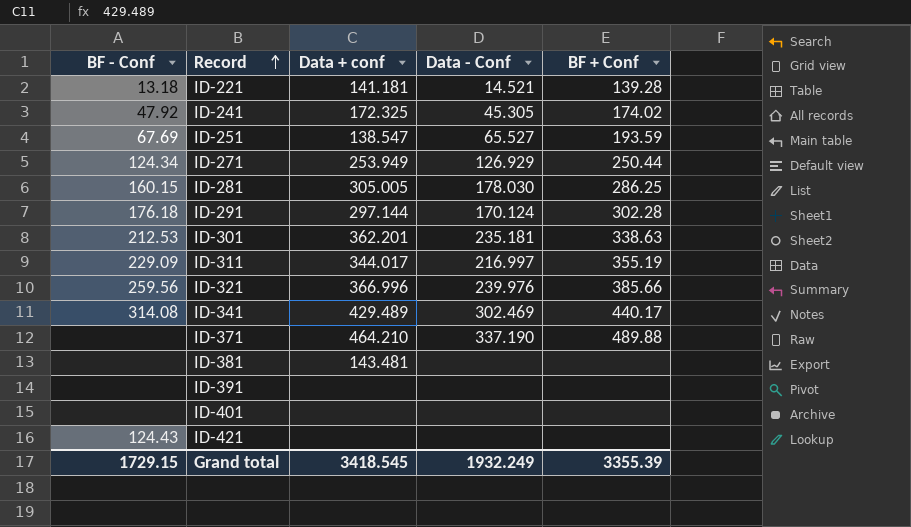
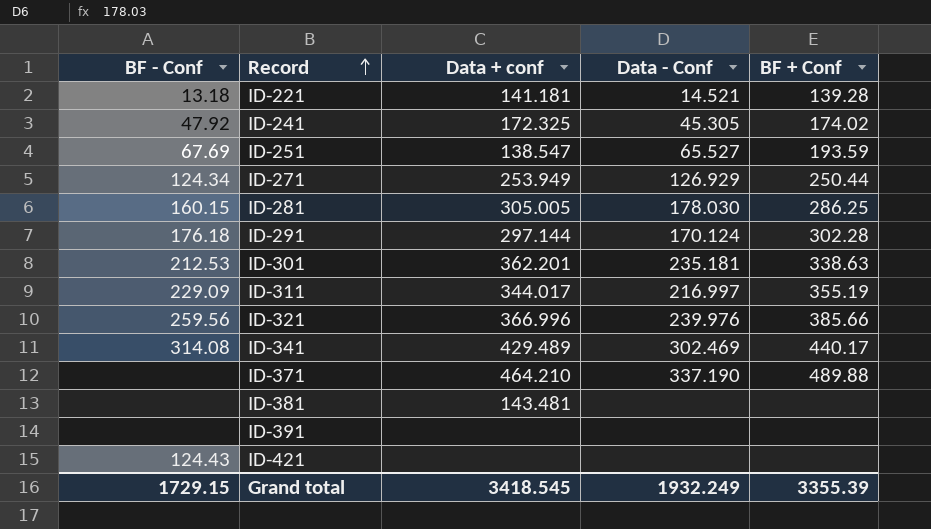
row ID-401: none | none | none | none -> none

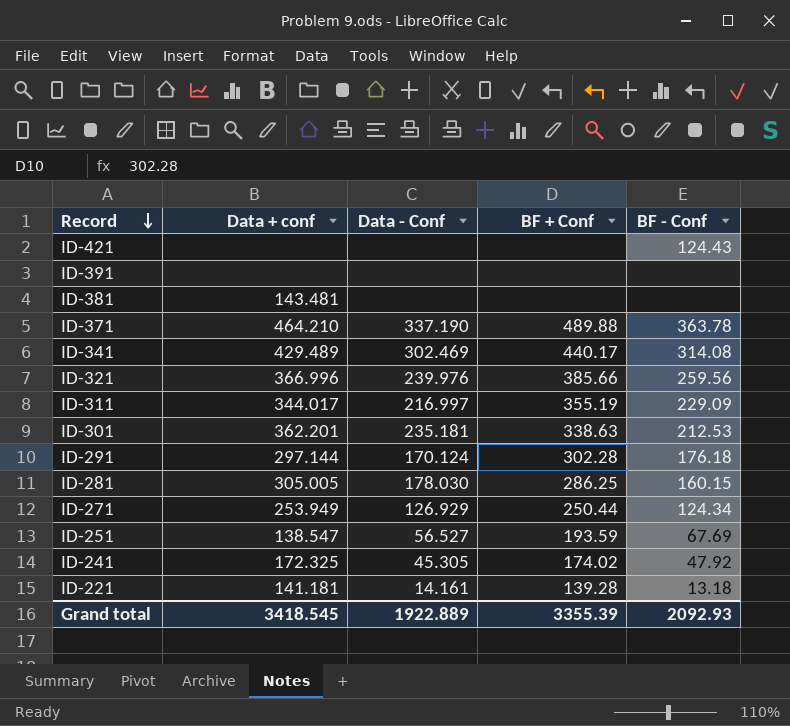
row order: Record ascending -> Record descending
column BF - Conf | position: 1 -> 5
ID-371 | BF - Conf: none -> 363.78
ID-251 | Data - Conf: 65.527 -> 56.527
ID-221 | Data - Conf: 14.521 -> 14.161
Grand total | Data - Conf: 1932.249 -> 1922.889
Grand total | BF - Conf: 1729.15 -> 2092.93

